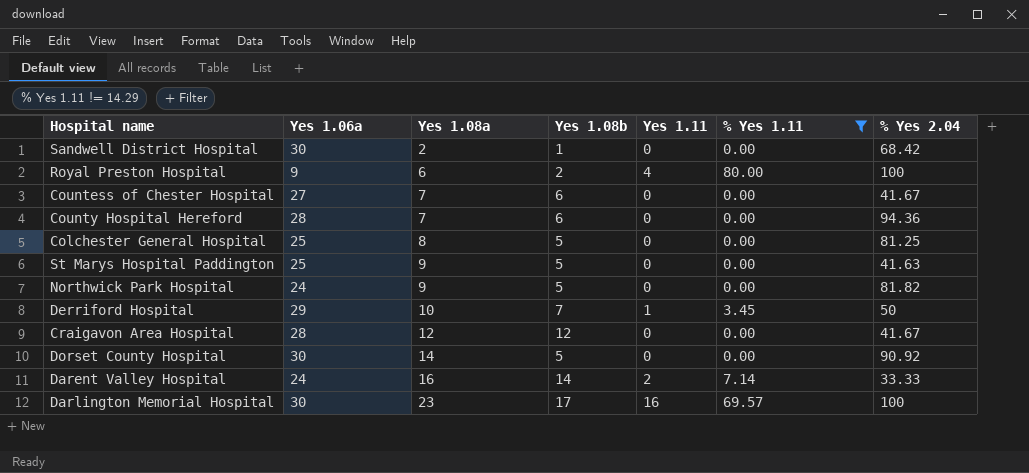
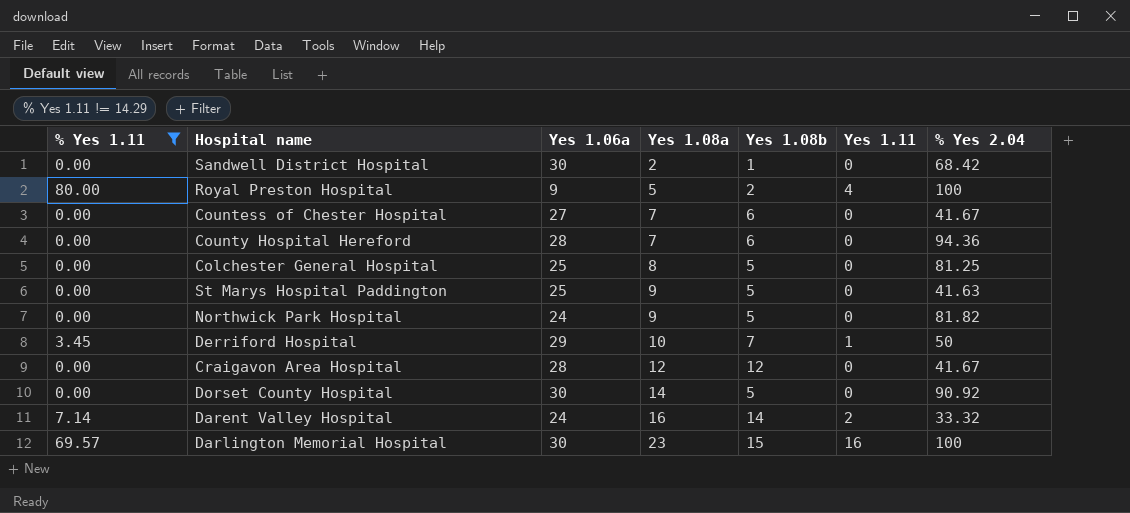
column % Yes 1.11 | position: 6 -> 1
Royal Preston Hospital | Yes 1.08a: 6 -> 5
Darent Valley Hospital | % Yes 2.04: 33.33 -> 33.32
Darlington Memorial Hospital | Yes 1.08b: 17 -> 15

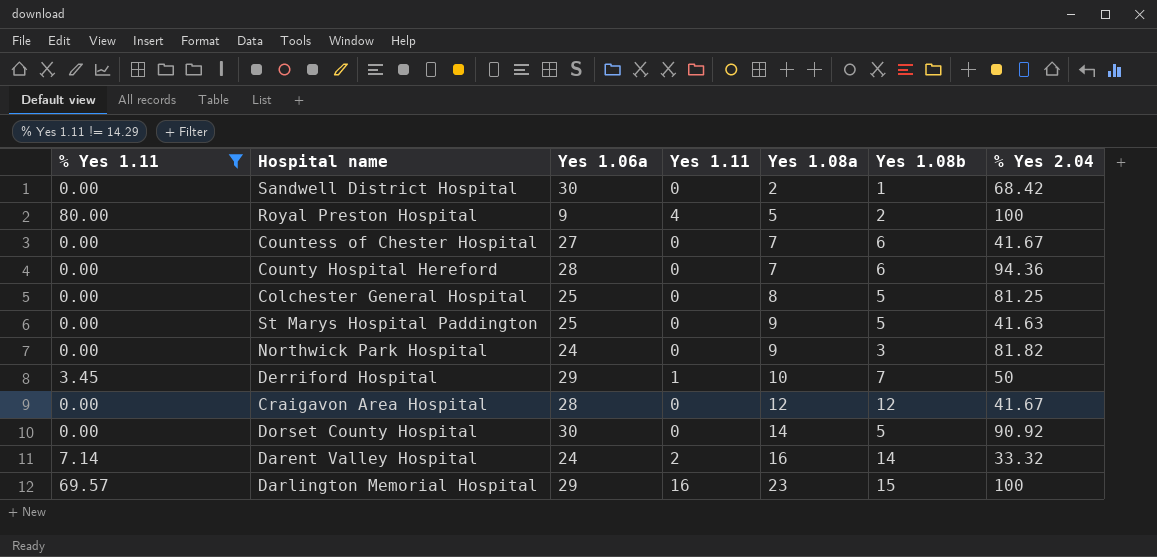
column Yes 1.11 | position: 6 -> 4
Northwick Park Hospital | Yes 1.08b: 5 -> 3
Darlington Memorial Hospital | Yes 1.06a: 30 -> 29

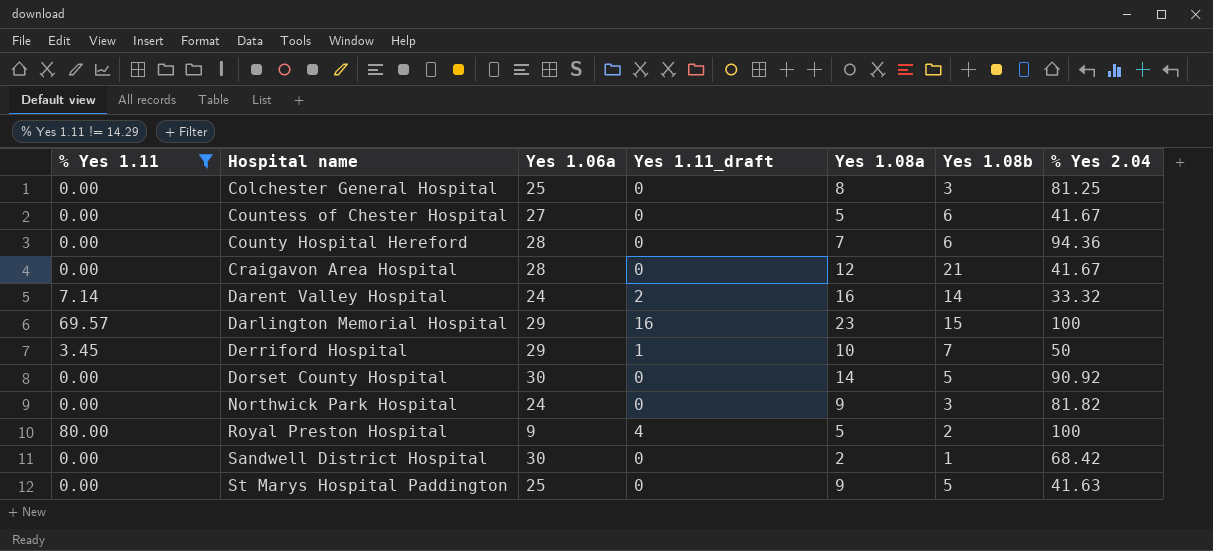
row order: Yes 1.08a ascending -> Hospital name ascending
column name: Yes 1.11 -> Yes 1.11_draft
Colchester General Hospital | Yes 1.08b: 5 -> 3
Countess of Chester Hospital | Yes 1.08a: 7 -> 5
Craigavon Area Hospital | Yes 1.08b: 12 -> 21

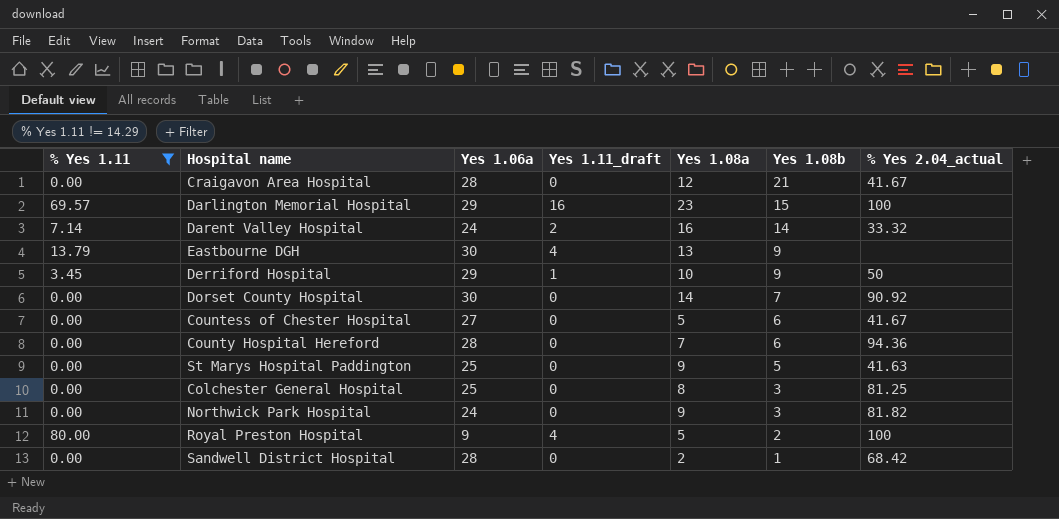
row order: Hospital name ascending -> Yes 1.08b descending
column name: % Yes 2.04 -> % Yes 2.04_actual
row Eastbourne DGH: none -> 13.79 | 30 | 4 | 13 | 9 | none
Derriford Hospital | Yes 1.08b: 7 -> 9
Dorset County Hospital | Yes 1.08b: 5 -> 7
Sandwell District Hospital | Yes 1.06a: 30 -> 28

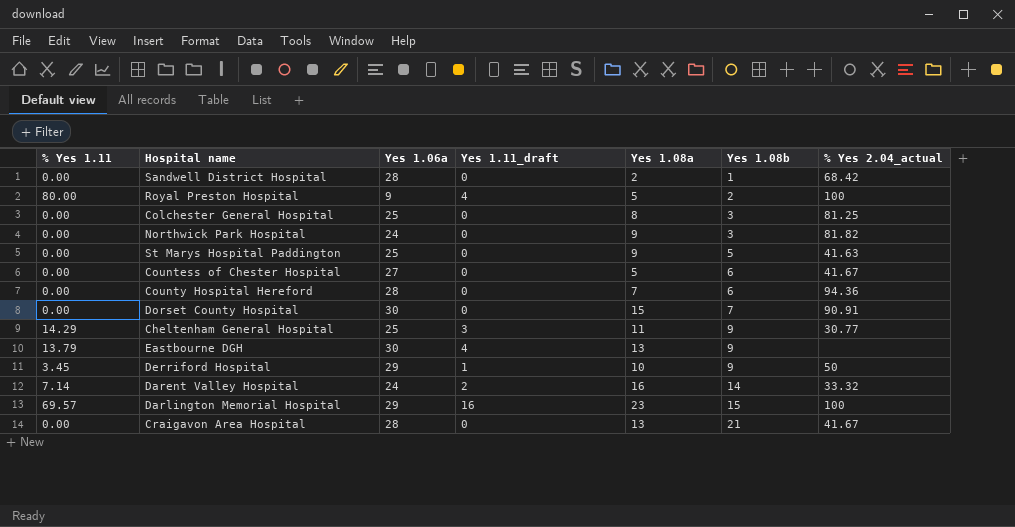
filter: % Yes 1.11 != 14.29 -> none
row order: Yes 1.08b descending -> Yes 1.08b ascending
Dorset County Hospital | Yes 1.08a: 14 -> 15
Dorset County Hospital | % Yes 2.04_actual: 90.92 -> 90.91
Craigavon Area Hospital | Yes 1.08a: 12 -> 13

